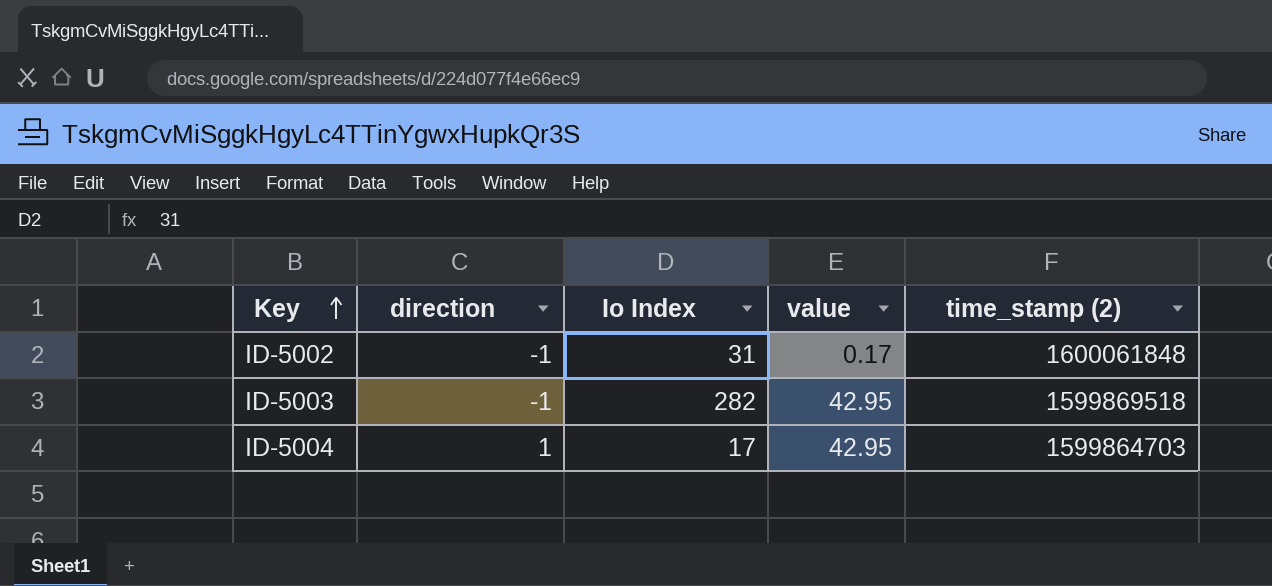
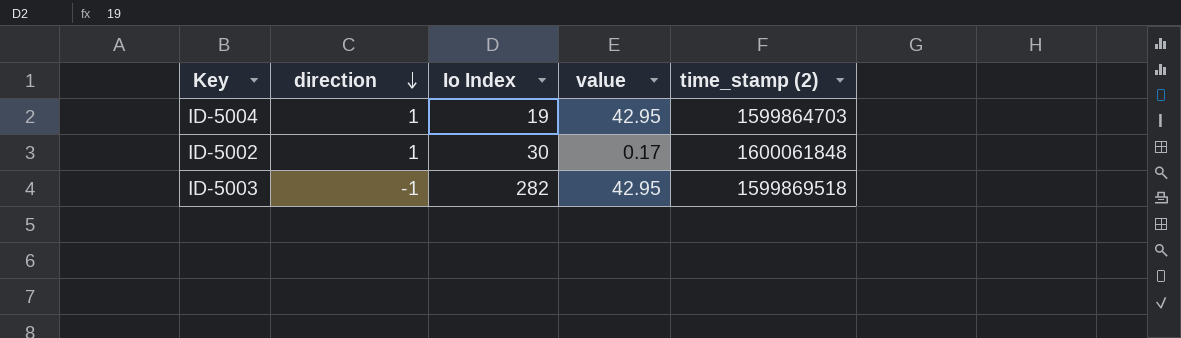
row order: Key ascending -> direction descending
ID-5004 | Io Index: 17 -> 19
ID-5002 | direction: -1 -> 1
ID-5002 | Io Index: 31 -> 30

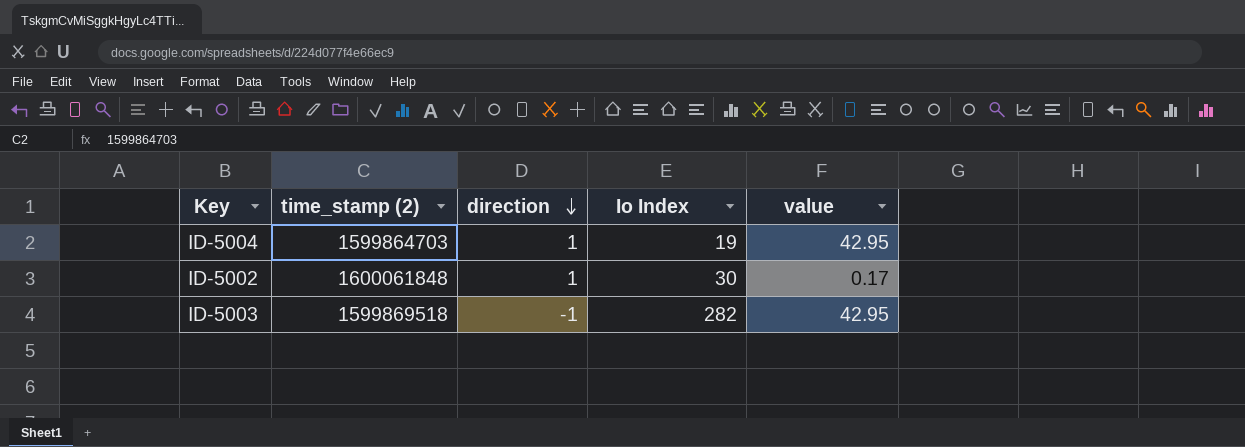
column time_stamp (2) | position: 5 -> 2

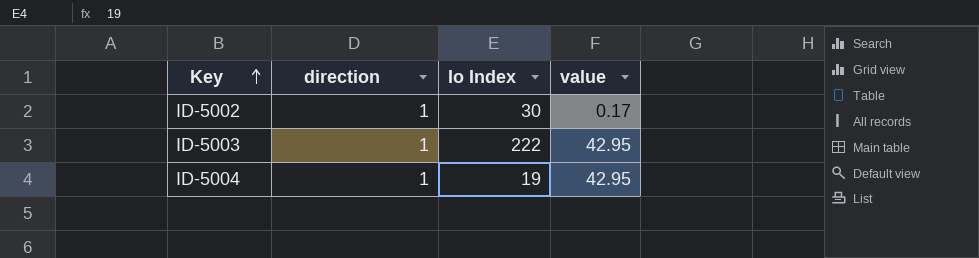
row order: direction descending -> Key ascending
column time_stamp (2) | position: 2 -> none
ID-5003 | direction: -1 -> 1
ID-5003 | Io Index: 282 -> 222

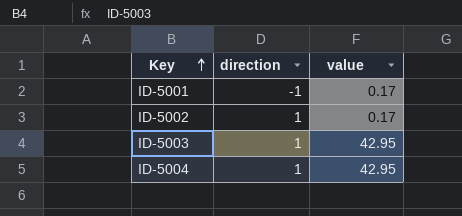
column Io Index | position: 3 -> none
row ID-5001: none -> -1 | 0.17

